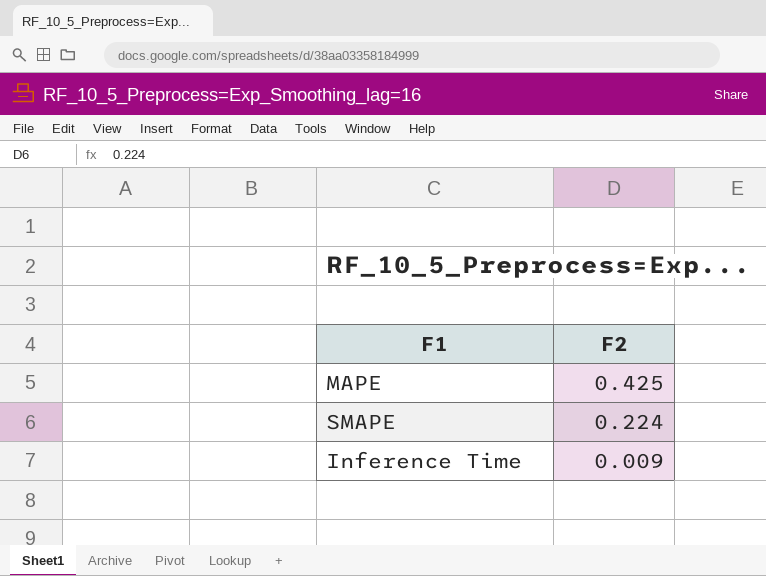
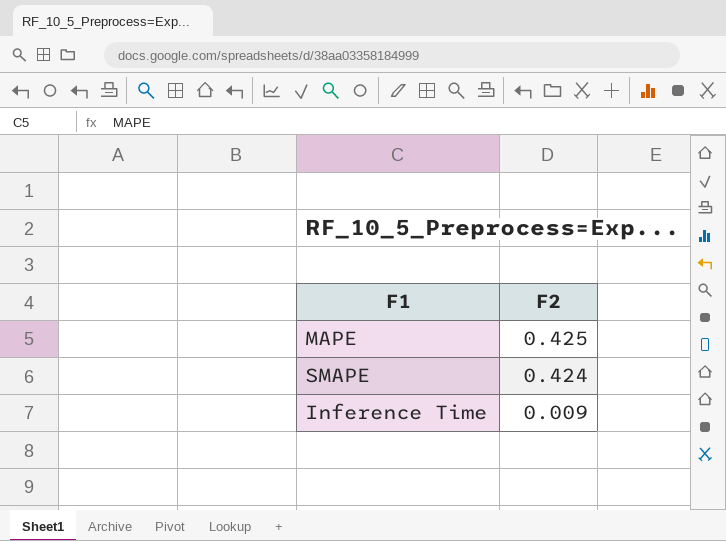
SMAPE | F2: 0.224 -> 0.424

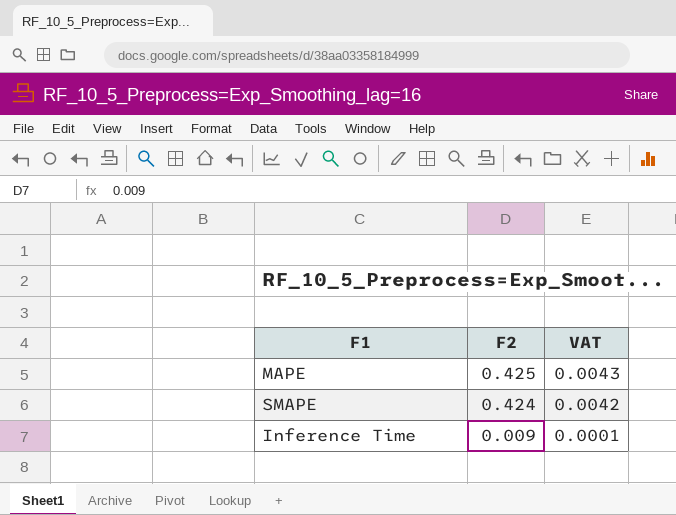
column VAT | formula: none -> [F2] * 0.01

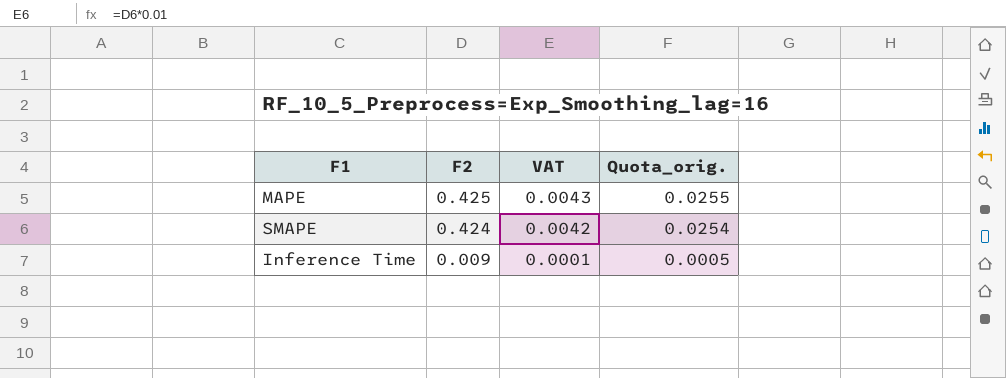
column Quota_orig. | formula: none -> [F2] * 0.06

